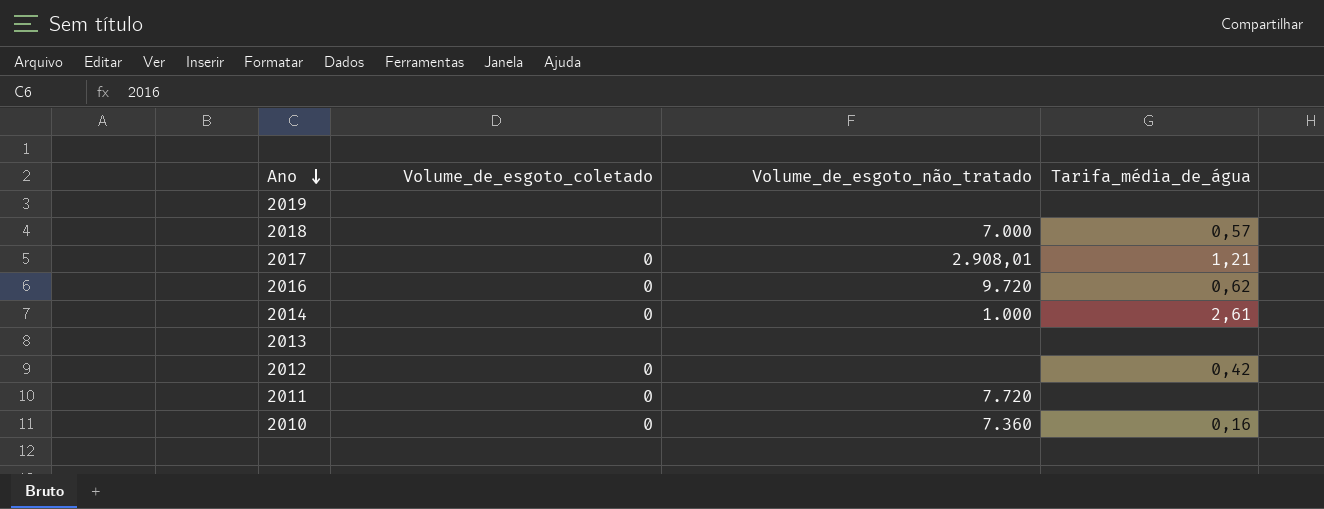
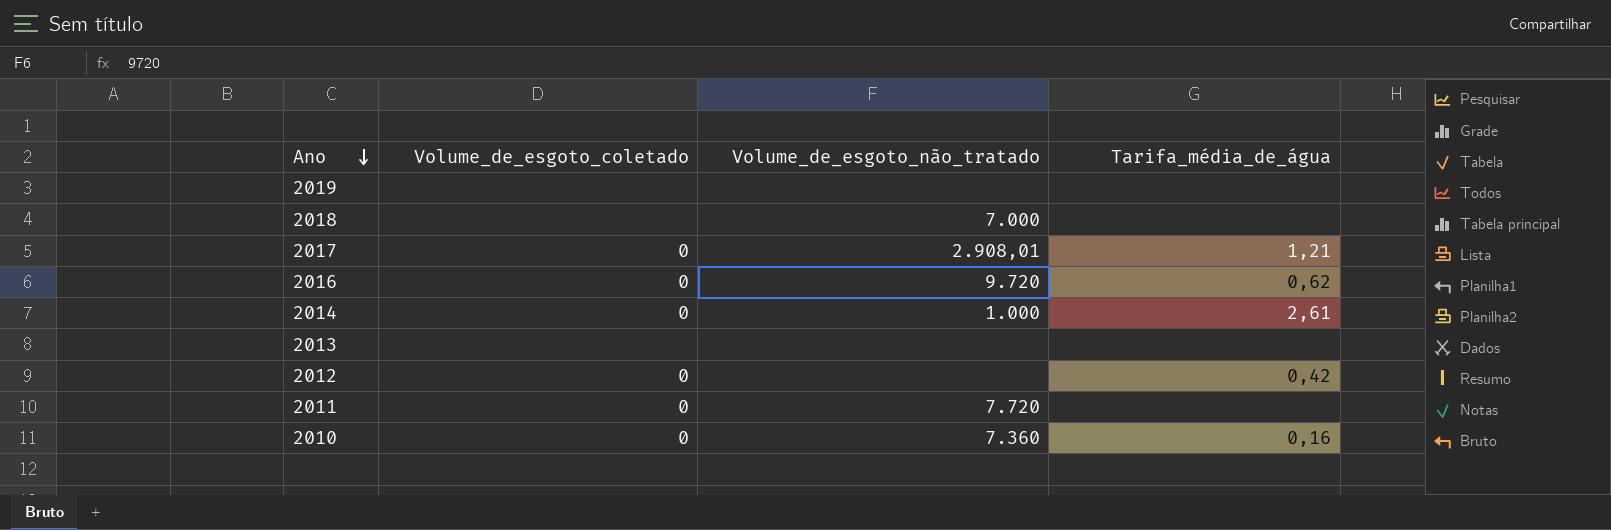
2018 | Tarifa_média_de_água: 0,57 -> none

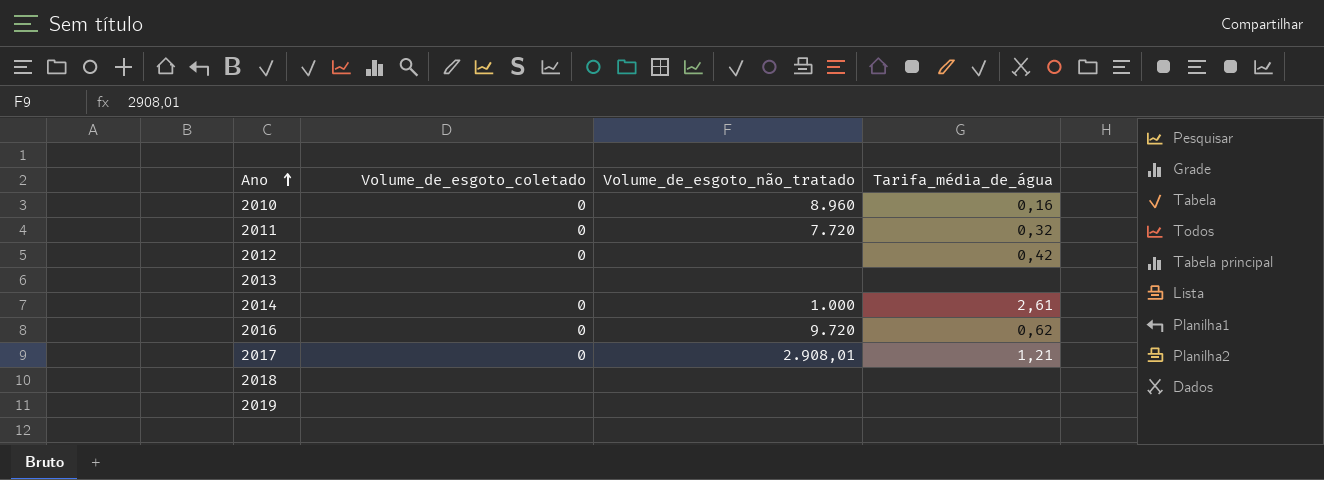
row order: Ano descending -> Ano ascending
2010 | Volume_de_esgoto_não_tratado: 7.360 -> 8.960
2011 | Tarifa_média_de_água: none -> 0,32
2018 | Volume_de_esgoto_não_tratado: 7.000 -> none

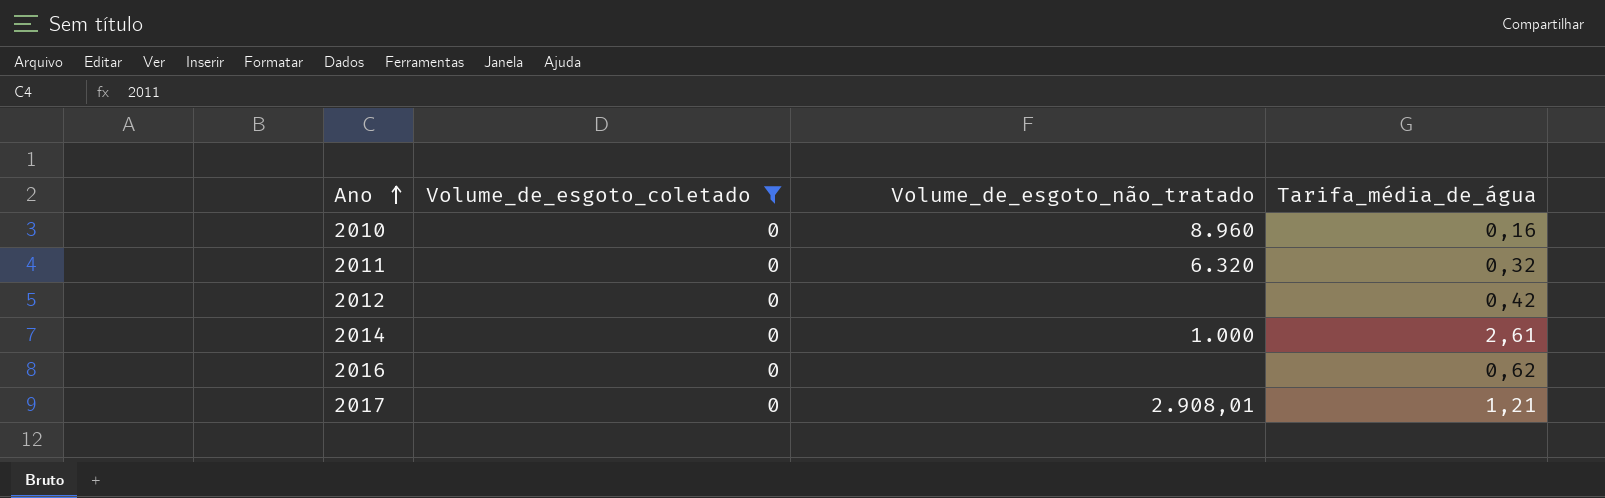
filter: none -> Volume_de_esgoto_coletado = 0
2011 | Volume_de_esgoto_não_tratado: 7.720 -> 6.320
2016 | Volume_de_esgoto_não_tratado: 9.720 -> none

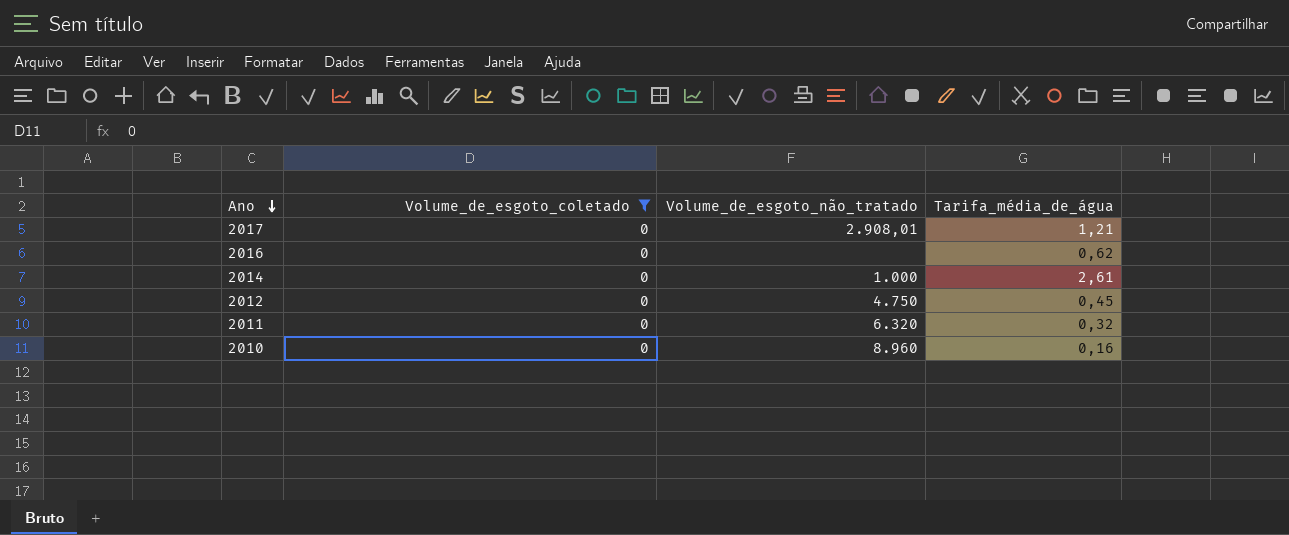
row order: Ano ascending -> Ano descending
2012 | Volume_de_esgoto_não_tratado: none -> 4.750
2012 | Tarifa_média_de_água: 0,42 -> 0,45

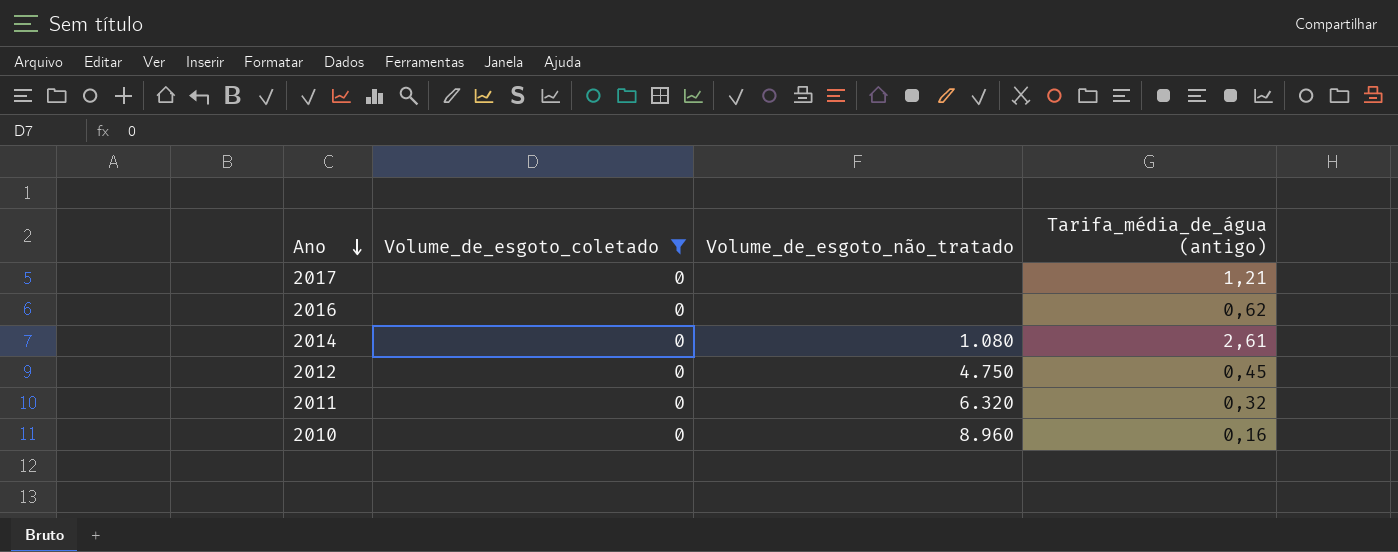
column name: Tarifa_média_de_água -> Tarifa_média_de_água (antigo)
2017 | Volume_de_esgoto_não_tratado: 2.908,01 -> none
2014 | Volume_de_esgoto_não_tratado: 1.000 -> 1.080

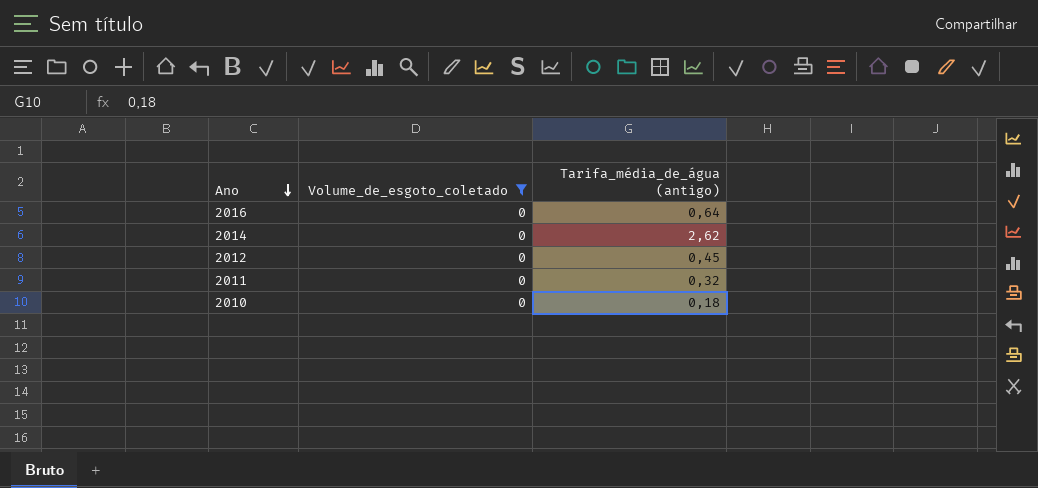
column Volume_de_esgoto_não_tratado | position: 3 -> none
row 2017: 0 | none | 1,21 -> none
2016 | Tarifa_média_de_água (antigo): 0,62 -> 0,64
2014 | Tarifa_média_de_água (antigo): 2,61 -> 2,62
2010 | Tarifa_média_de_água (antigo): 0,16 -> 0,18

